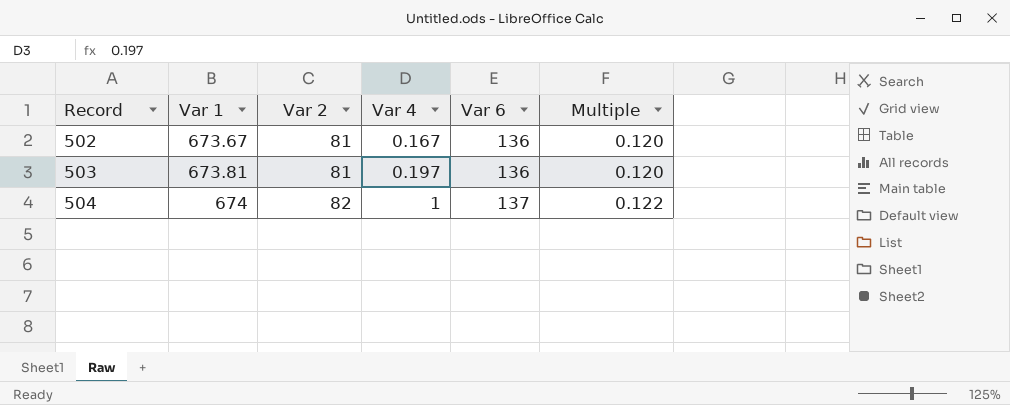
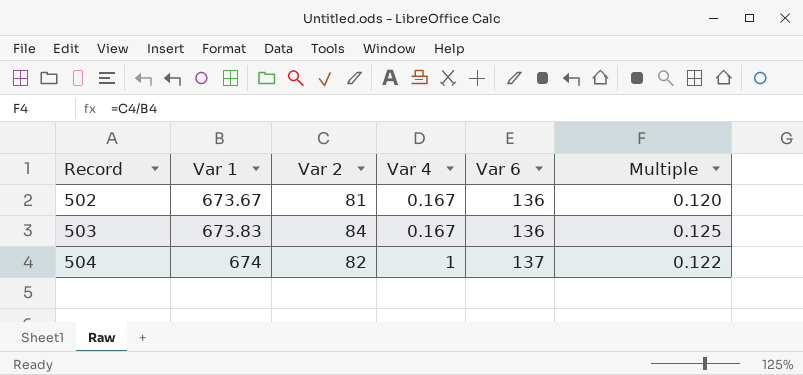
503 | Var 1: 673.81 -> 673.83
503 | Var 2: 81 -> 84
503 | Var 4: 0.197 -> 0.167
503 | Multiple: 0.120 -> 0.125

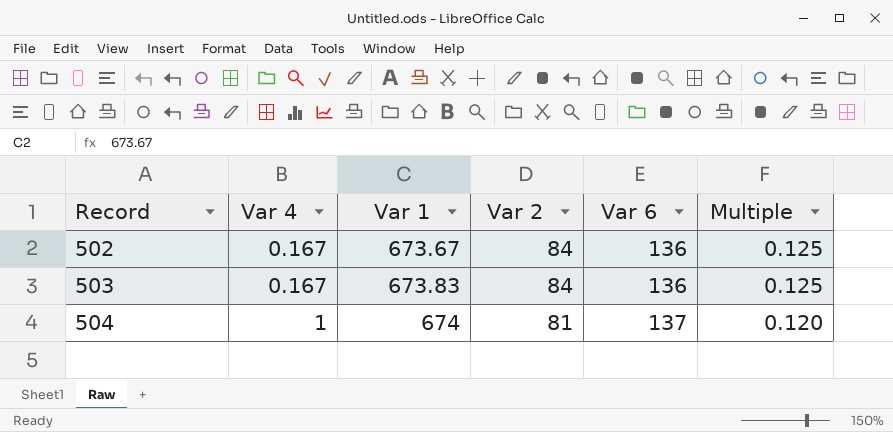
column Var 4 | position: 4 -> 2
502 | Var 2: 81 -> 84
502 | Multiple: 0.120 -> 0.125
504 | Var 2: 82 -> 81
504 | Multiple: 0.122 -> 0.120

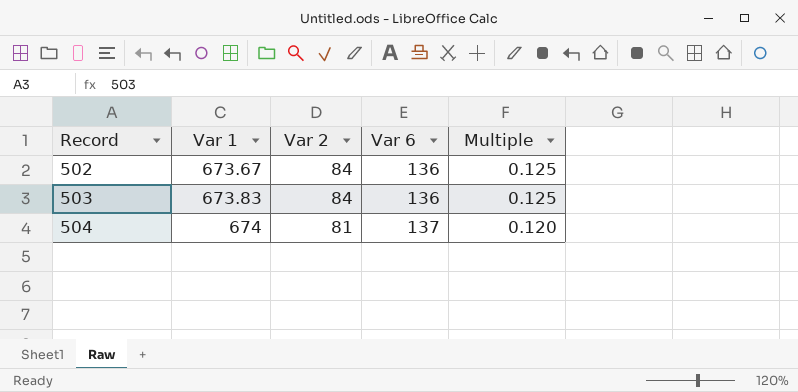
column Var 4 | position: 2 -> none

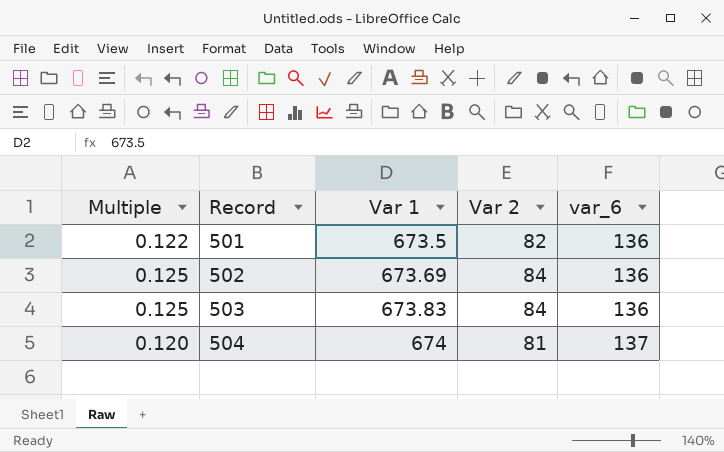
column Multiple | position: 5 -> 1
column name: Var 6 -> var_6
row 501: none -> 0.122 | 673.5 | 82 | 136
502 | Var 1: 673.67 -> 673.69

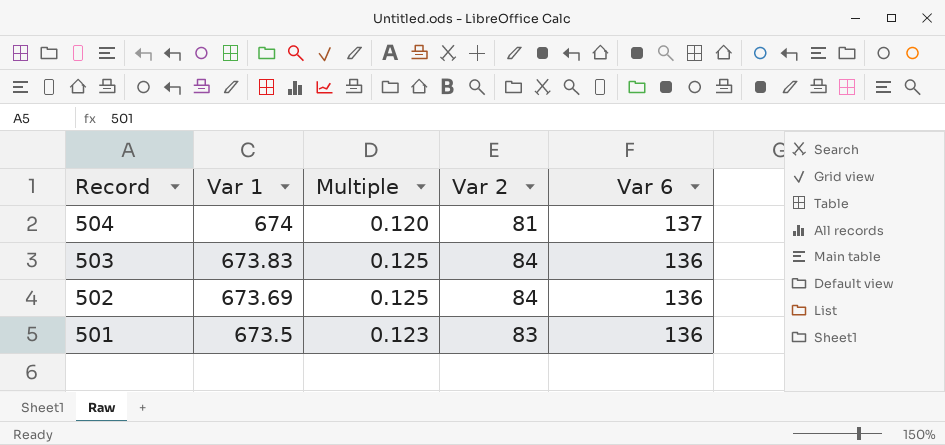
row order: Record ascending -> Record descending
column Multiple | position: 1 -> 3
column name: var_6 -> Var 6
501 | Multiple: 0.122 -> 0.123
501 | Var 2: 82 -> 83

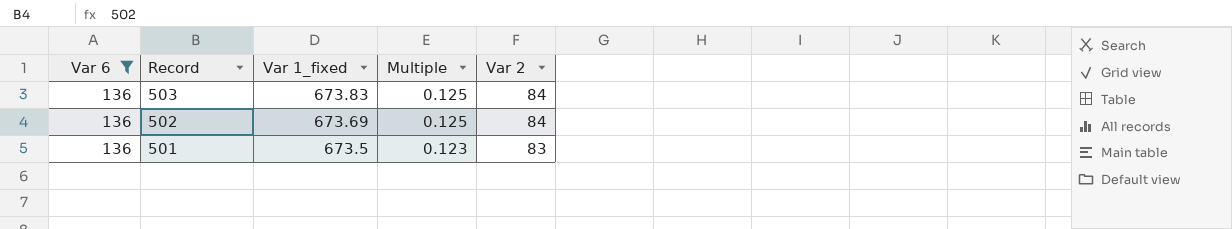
filter: none -> Var 6 = 136
column Var 6 | position: 5 -> 1
column name: Var 1 -> Var 1_fixed

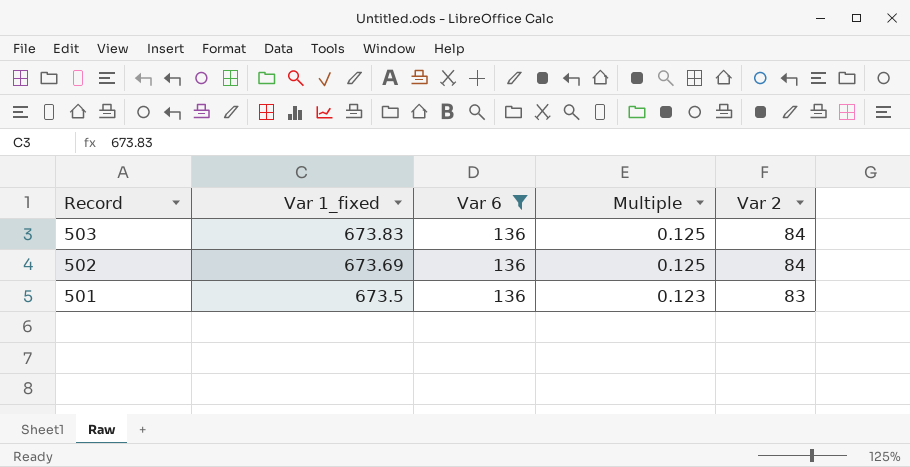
column Var 6 | position: 1 -> 3

